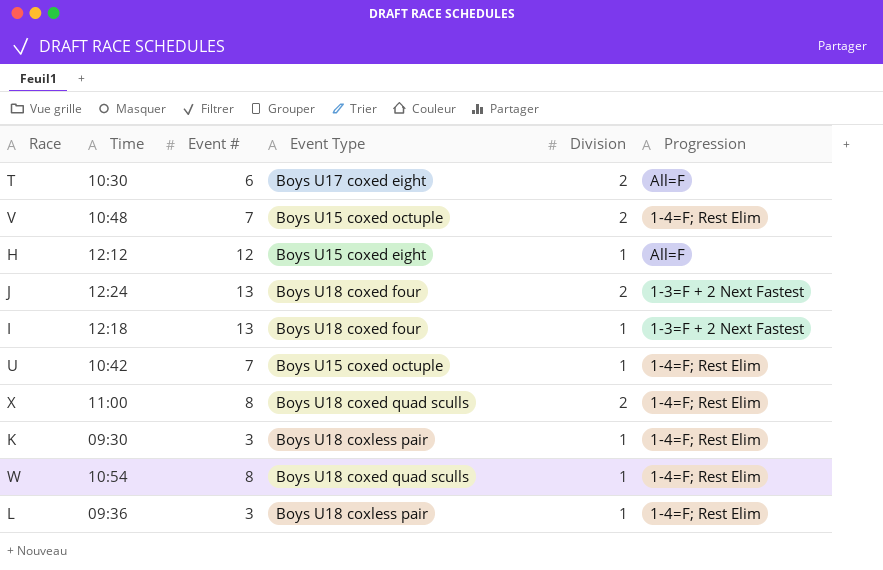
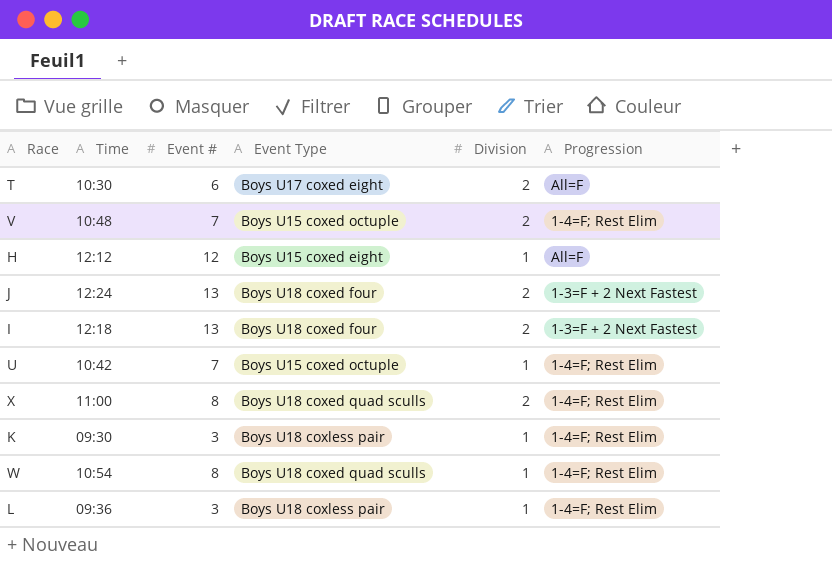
I | Division: 1 -> 2

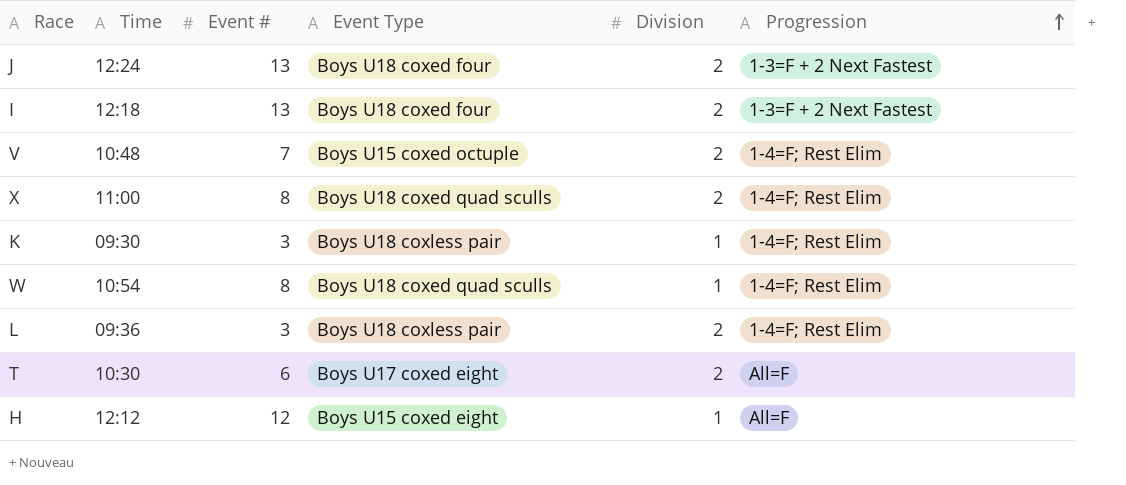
row order: none -> Progression ascending
row U: 10:42 | 7 | Boys U15 coxed octuple | 1 | 1-4=F; Rest Elim -> none
L | Division: 1 -> 2

